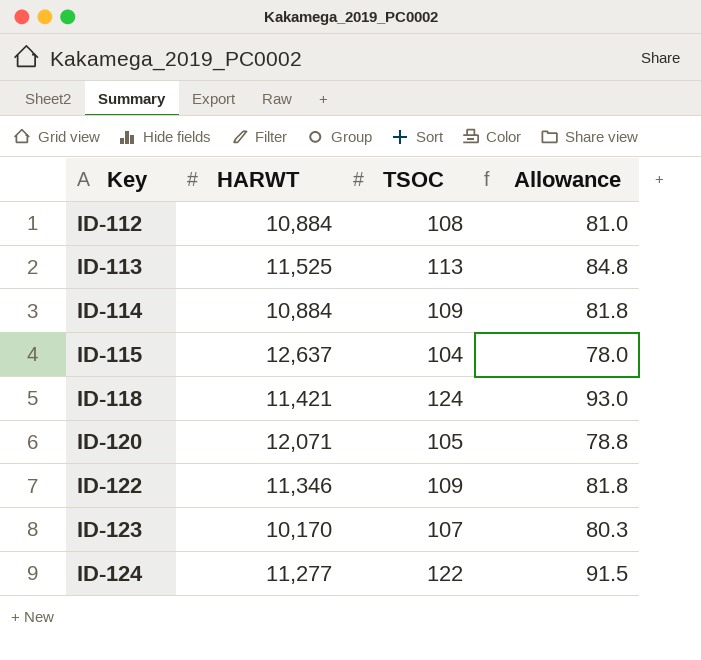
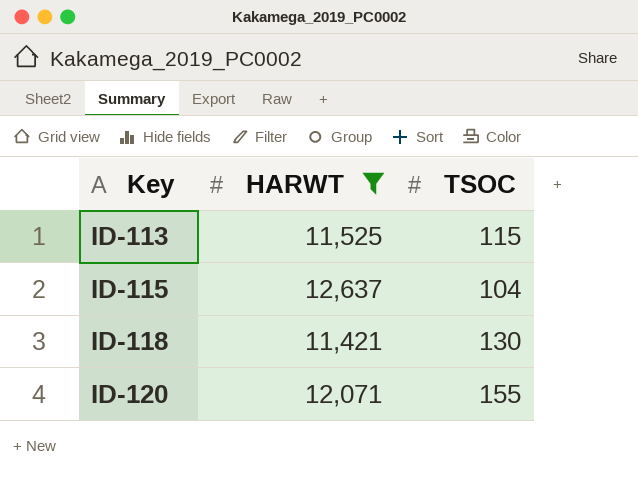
filter: none -> HARWT >= 11,421
column Allowance | formula: [TSOC] * 0.75 -> none
ID-113 | TSOC: 113 -> 115
ID-118 | TSOC: 124 -> 130
ID-120 | TSOC: 105 -> 155

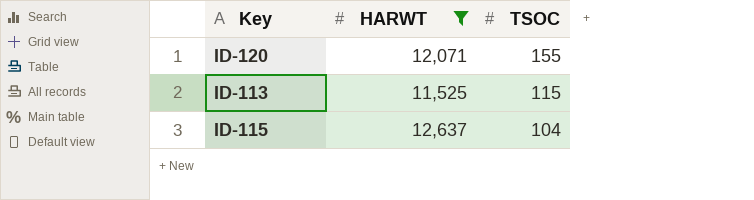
row order: Key ascending -> TSOC descending
row ID-118: 11,421 | 130 -> none

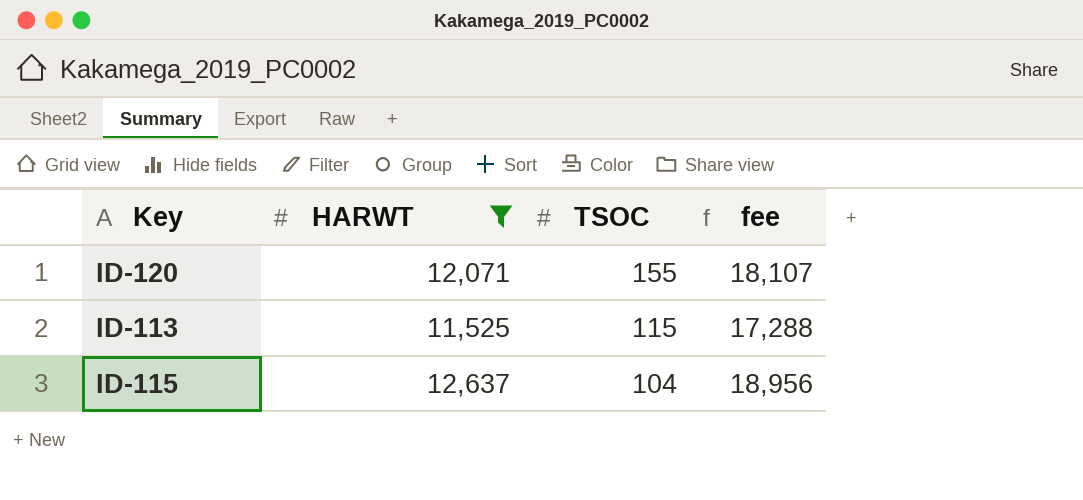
column fee | formula: none -> [HARWT] * 1.5

